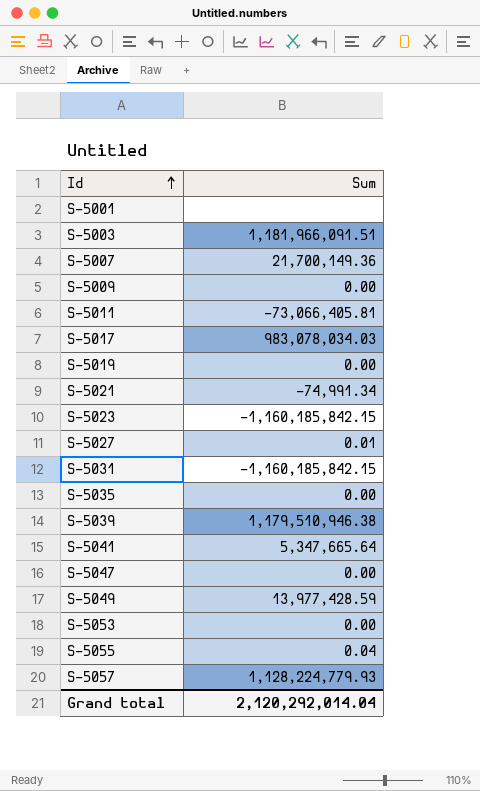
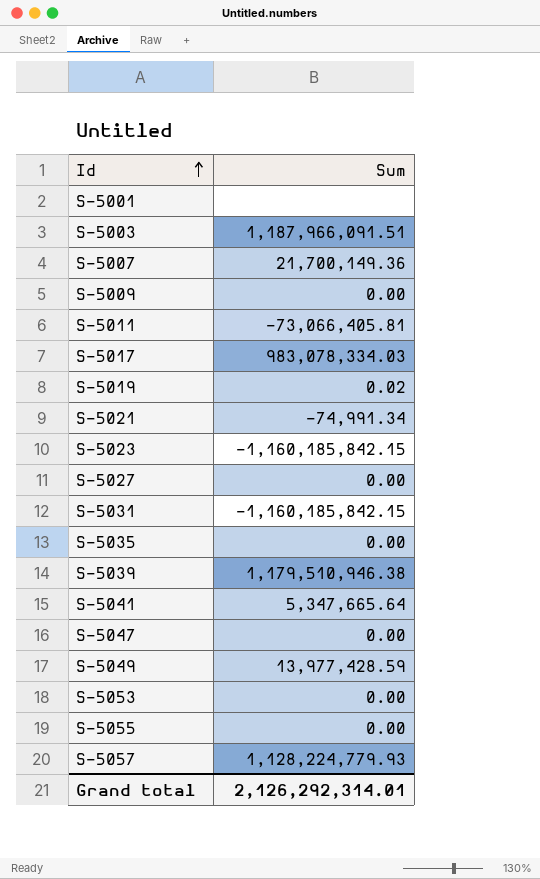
S-5003 | Sum: 1,181,966,091.51 -> 1,187,966,091.51
S-5017 | Sum: 983,078,034.03 -> 983,078,334.03
S-5019 | Sum: 0.00 -> 0.02
S-5027 | Sum: 0.01 -> 0.00
S-5055 | Sum: 0.04 -> 0.00
Grand total | Sum: 2,120,292,014.04 -> 2,126,292,314.01

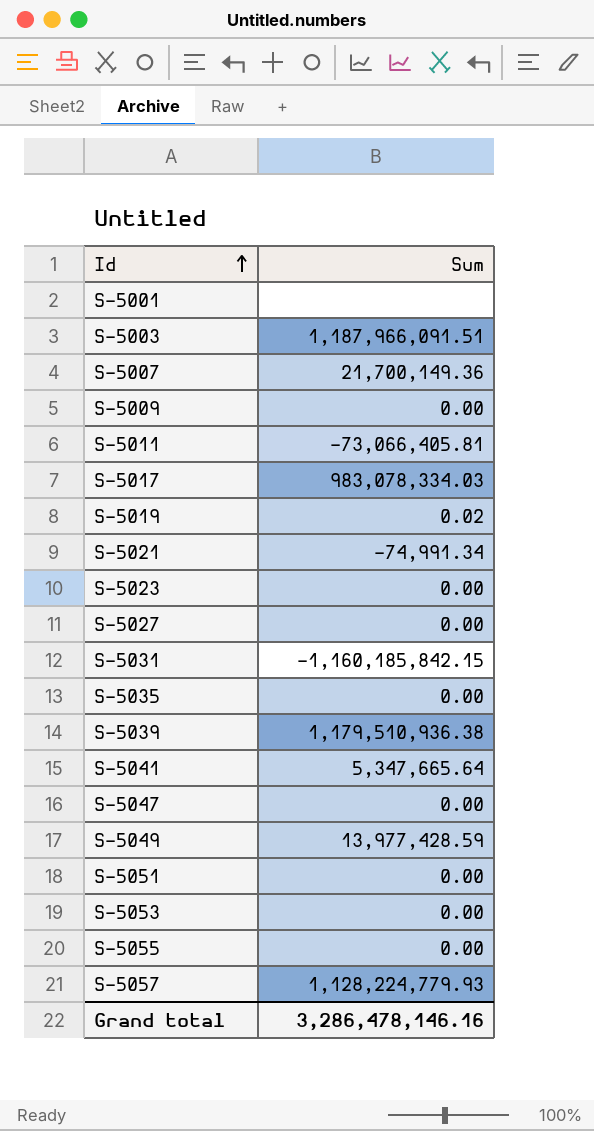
S-5023 | Sum: -1,160,185,842.15 -> 0.00
S-5039 | Sum: 1,179,510,946.38 -> 1,179,510,936.38
row S-5051: none -> 0.00
Grand total | Sum: 2,126,292,314.01 -> 3,286,478,146.16

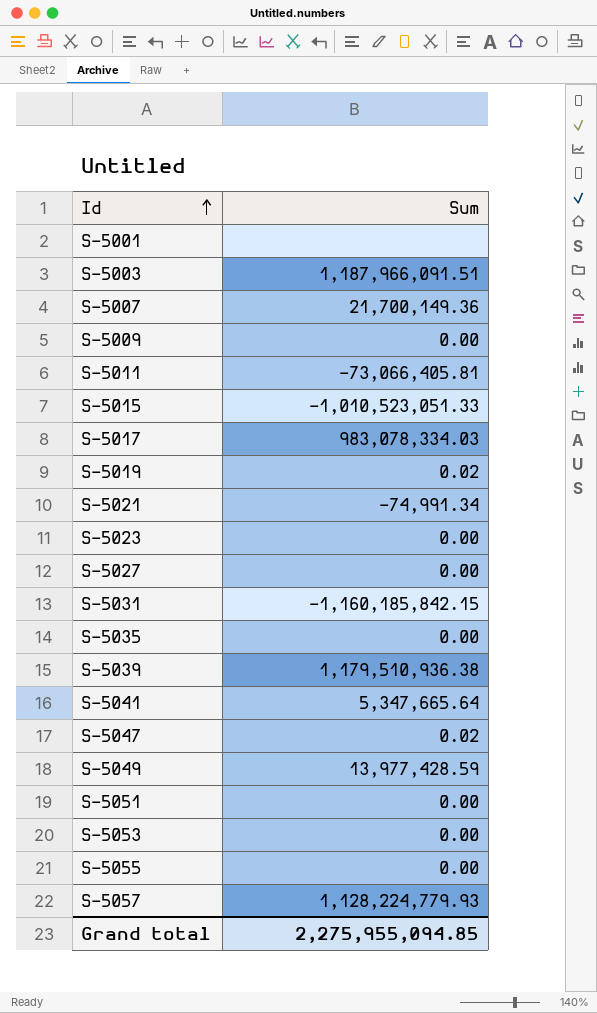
row S-5015: none -> -1,010,523,051.33
S-5047 | Sum: 0.00 -> 0.02
Grand total | Sum: 3,286,478,146.16 -> 2,275,955,094.85

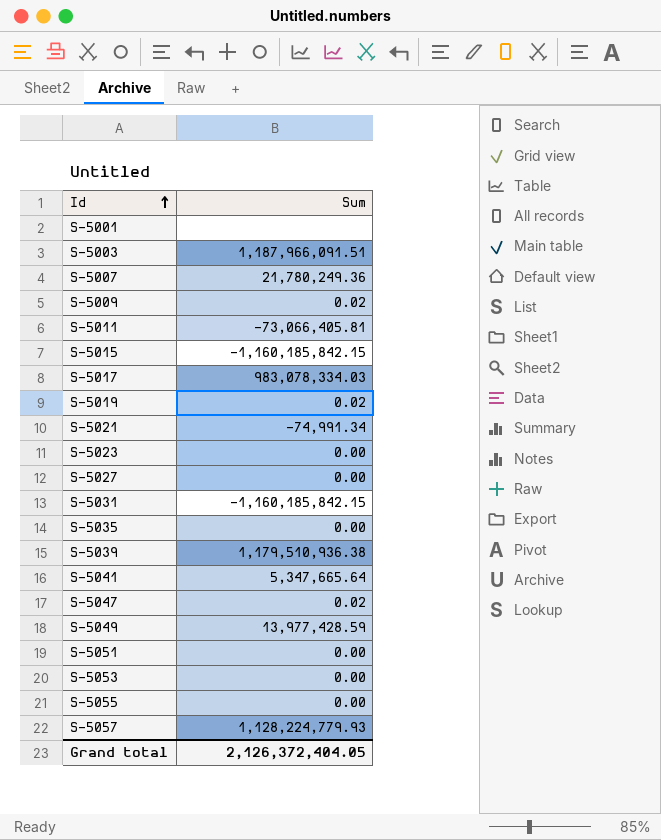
S-5007 | Sum: 21,700,149.36 -> 21,780,249.36
S-5009 | Sum: 0.00 -> 0.02
S-5015 | Sum: -1,010,523,051.33 -> -1,160,185,842.15
Grand total | Sum: 2,275,955,094.85 -> 2,126,372,404.05

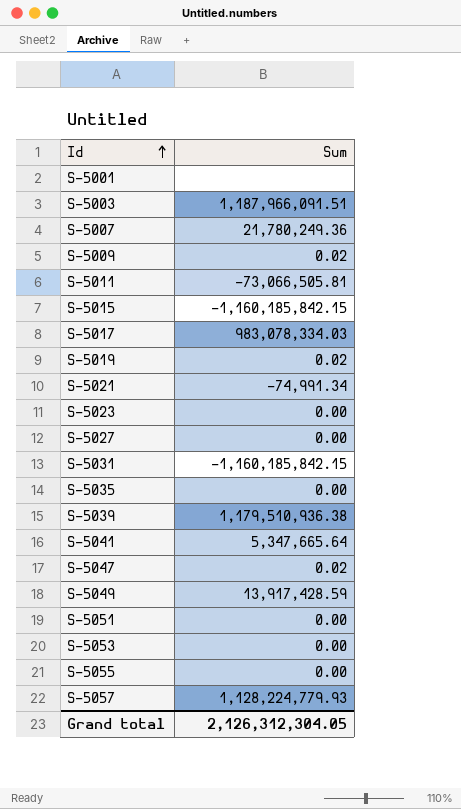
S-5011 | Sum: -73,066,405.81 -> -73,066,505.81
S-5049 | Sum: 13,977,428.59 -> 13,917,428.59
Grand total | Sum: 2,126,372,404.05 -> 2,126,312,304.05

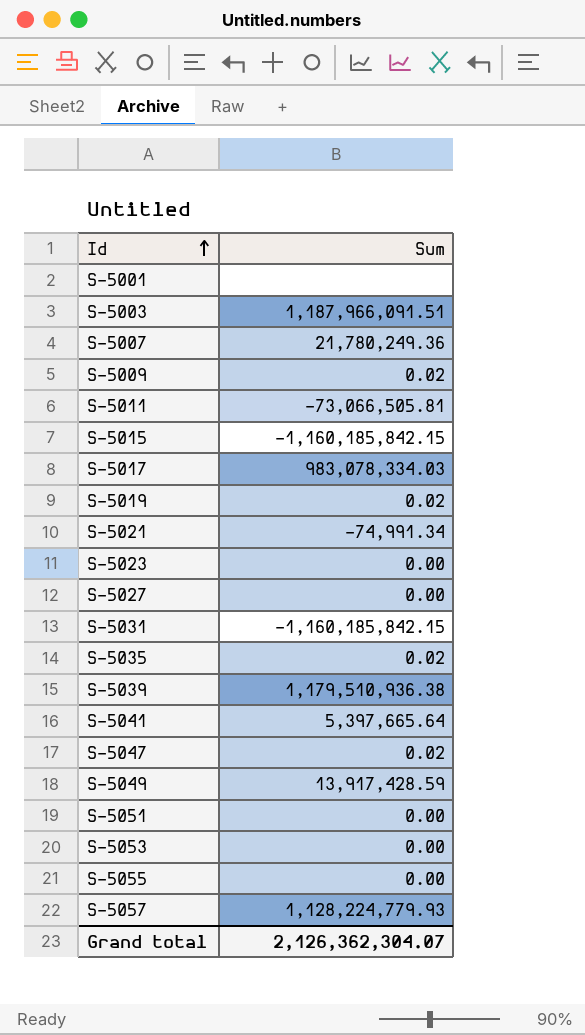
S-5035 | Sum: 0.00 -> 0.02
S-5041 | Sum: 5,347,665.64 -> 5,397,665.64
Grand total | Sum: 2,126,312,304.05 -> 2,126,362,304.07

